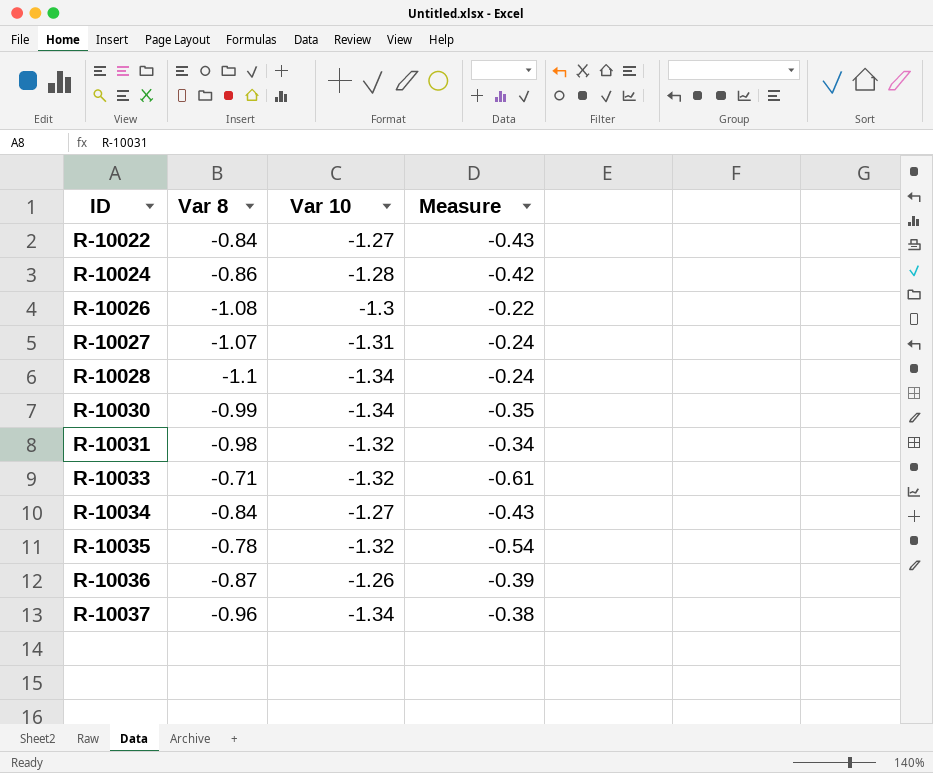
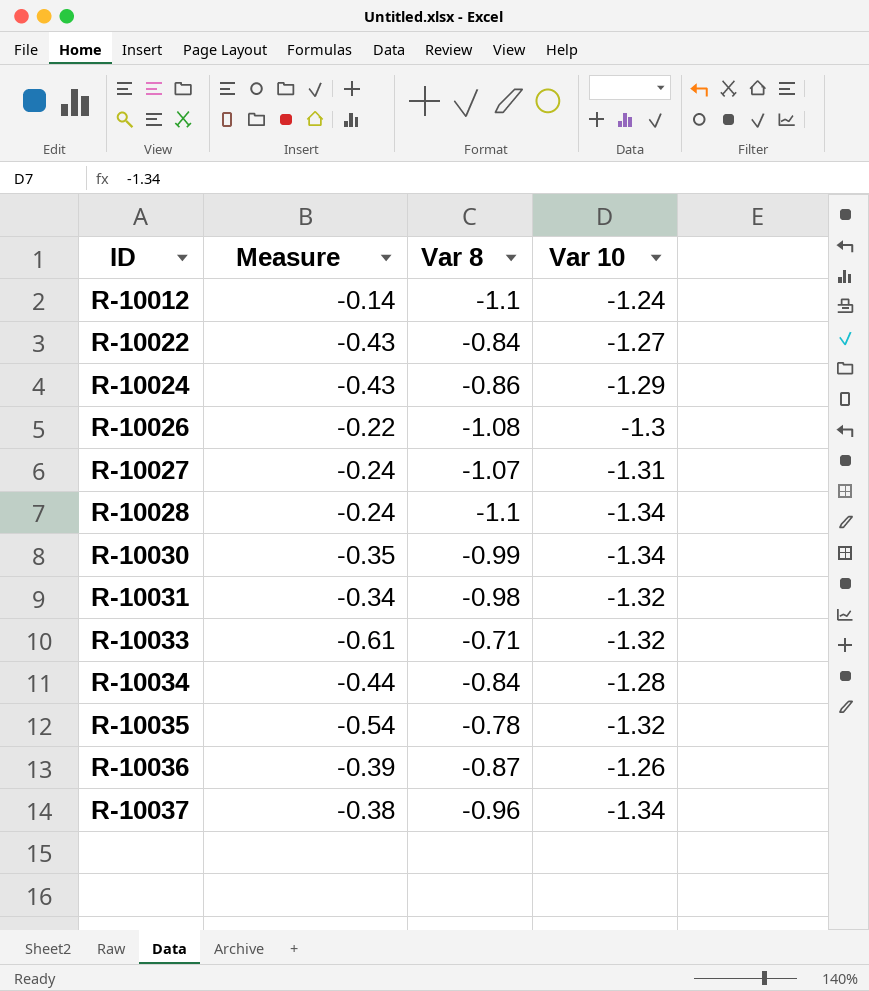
column Measure | position: 4 -> 2
row R-10012: none -> -0.14 | -1.1 | -1.24
R-10024 | Measure: -0.42 -> -0.43
R-10024 | Var 10: -1.28 -> -1.29
R-10034 | Measure: -0.43 -> -0.44
R-10034 | Var 10: -1.27 -> -1.28

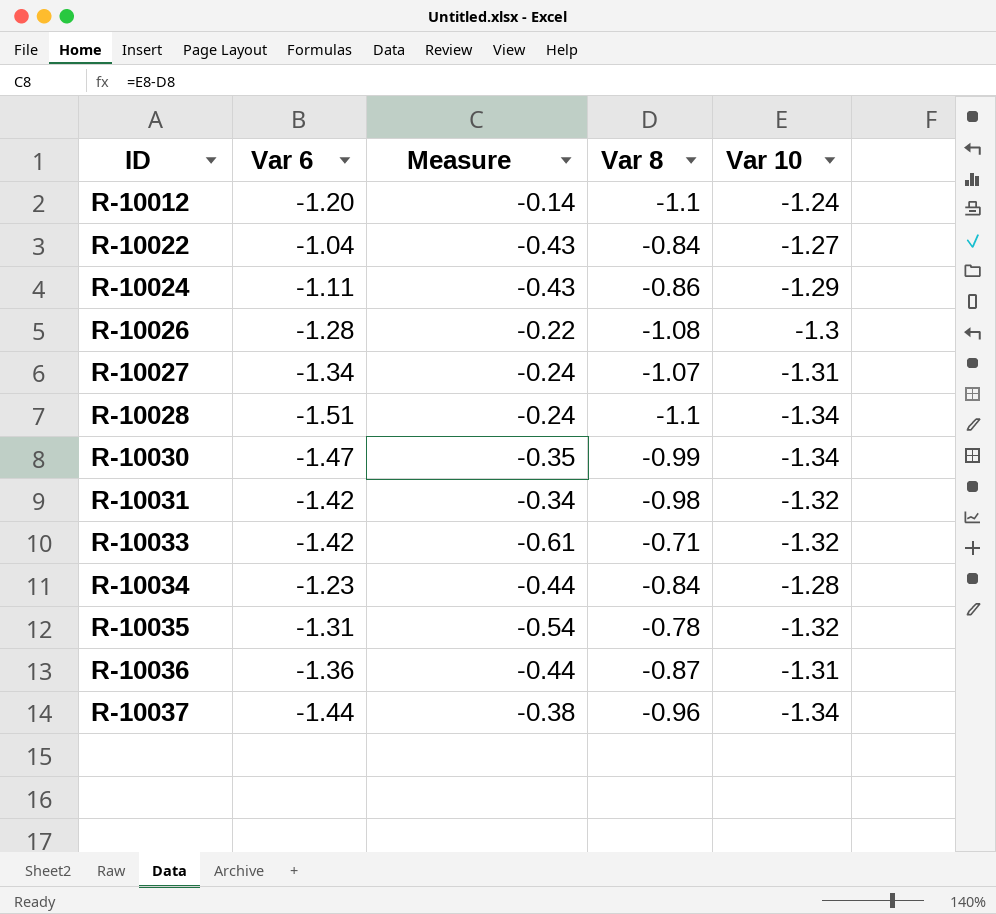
column Var 6 | position: none -> 2
R-10036 | Measure: -0.39 -> -0.44
R-10036 | Var 10: -1.26 -> -1.31

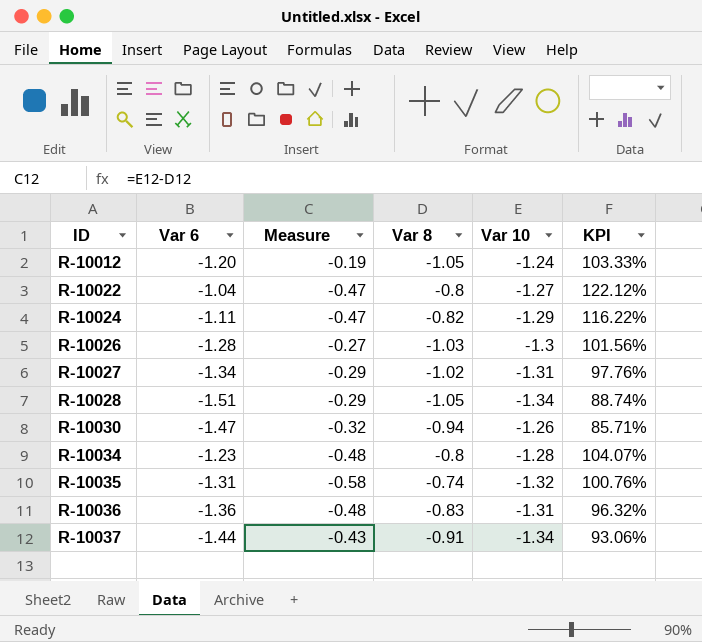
column KPI | formula: none -> [Var 10] / [Var 6]
row R-10031: -1.42 | -0.34 | -0.98 | -1.32 -> none
row R-10033: -1.42 | -0.61 | -0.71 | -1.32 -> none
R-10012 | Measure: -0.14 -> -0.19
R-10012 | Var 8: -1.1 -> -1.05
R-10022 | Measure: -0.43 -> -0.47
R-10022 | Var 8: -0.84 -> -0.8
R-10024 | Measure: -0.43 -> -0.47
R-10024 | Var 8: -0.86 -> -0.82
R-10026 | Measure: -0.22 -> -0.27
R-10026 | Var 8: -1.08 -> -1.03
R-10027 | Measure: -0.24 -> -0.29
R-10027 | Var 8: -1.07 -> -1.02
R-10028 | Measure: -0.24 -> -0.29
R-10028 | Var 8: -1.1 -> -1.05
R-10030 | Measure: -0.35 -> -0.32
R-10030 | Var 8: -0.99 -> -0.94
R-10030 | Var 10: -1.34 -> -1.26
R-10034 | Measure: -0.44 -> -0.48
R-10034 | Var 8: -0.84 -> -0.8
R-10035 | Measure: -0.54 -> -0.58
R-10035 | Var 8: -0.78 -> -0.74
R-10036 | Measure: -0.44 -> -0.48
R-10036 | Var 8: -0.87 -> -0.83
R-10037 | Measure: -0.38 -> -0.43
R-10037 | Var 8: -0.96 -> -0.91

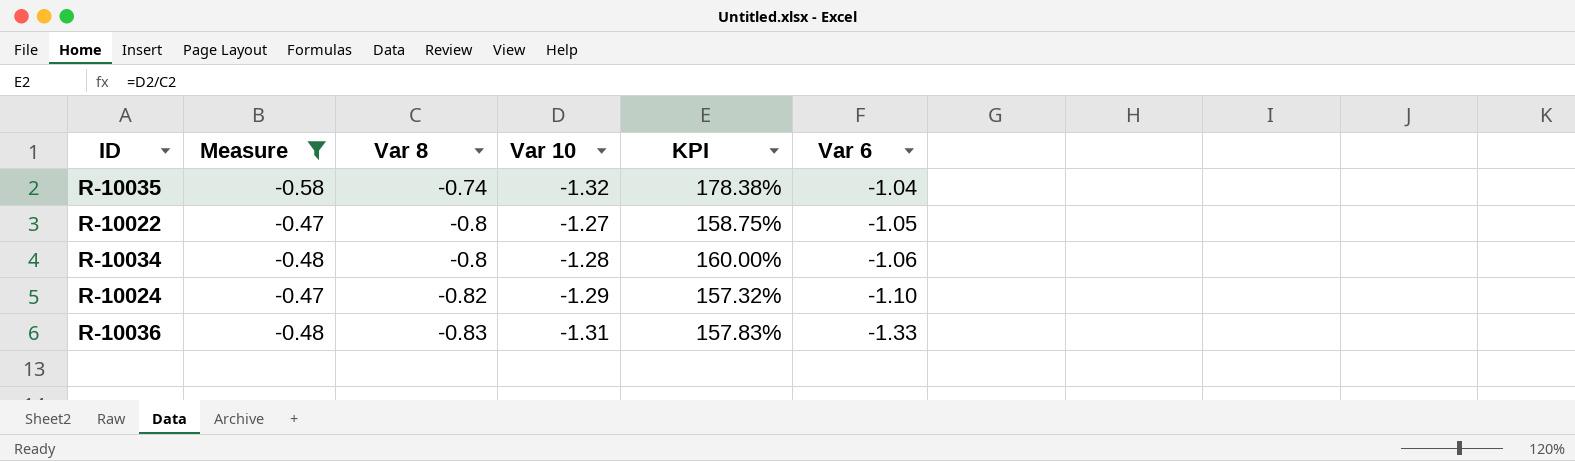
filter: none -> Measure <= -0.47
row order: ID ascending -> Var 8 descending
column KPI | formula: [Var 10] / [Var 6] -> [Var 10] / [Var 8]
column Var 6 | position: 2 -> 6
R-10035 | Var 6: -1.31 -> -1.04
R-10022 | Var 6: -1.04 -> -1.05
R-10034 | Var 6: -1.23 -> -1.06
R-10024 | Var 6: -1.11 -> -1.10
R-10036 | Var 6: -1.36 -> -1.33

